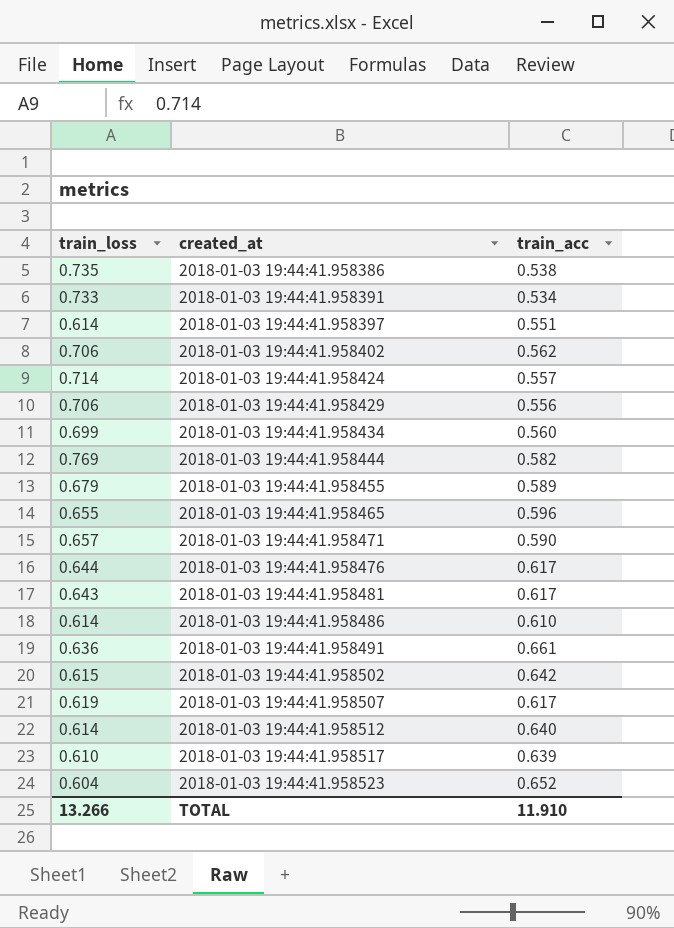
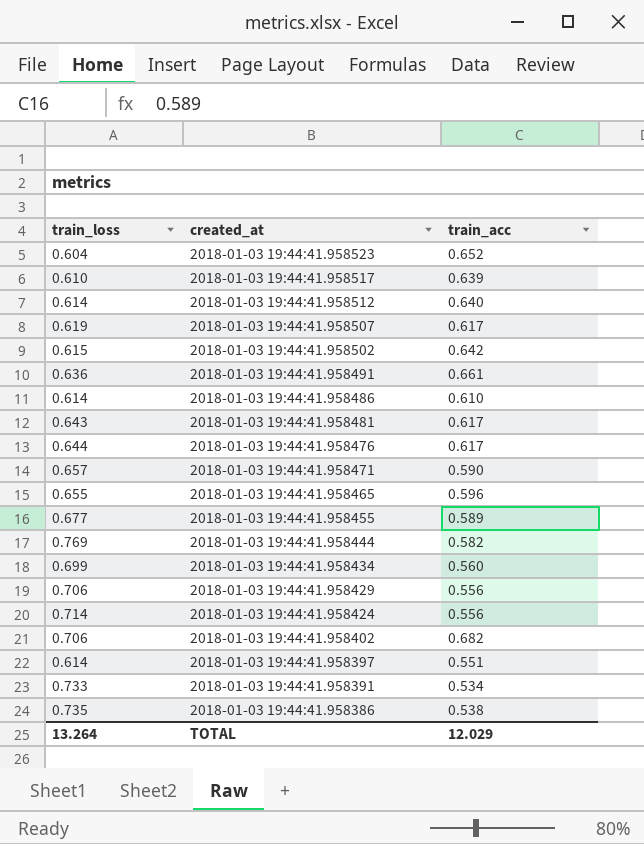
row order: created_at ascending -> created_at descending
2018-01-03 19:44:41.958455 | train_loss: 0.679 -> 0.677
2018-01-03 19:44:41.958424 | train_acc: 0.557 -> 0.556
2018-01-03 19:44:41.958402 | train_acc: 0.562 -> 0.682
TOTAL | train_loss: 13.266 -> 13.264
TOTAL | train_acc: 11.910 -> 12.029

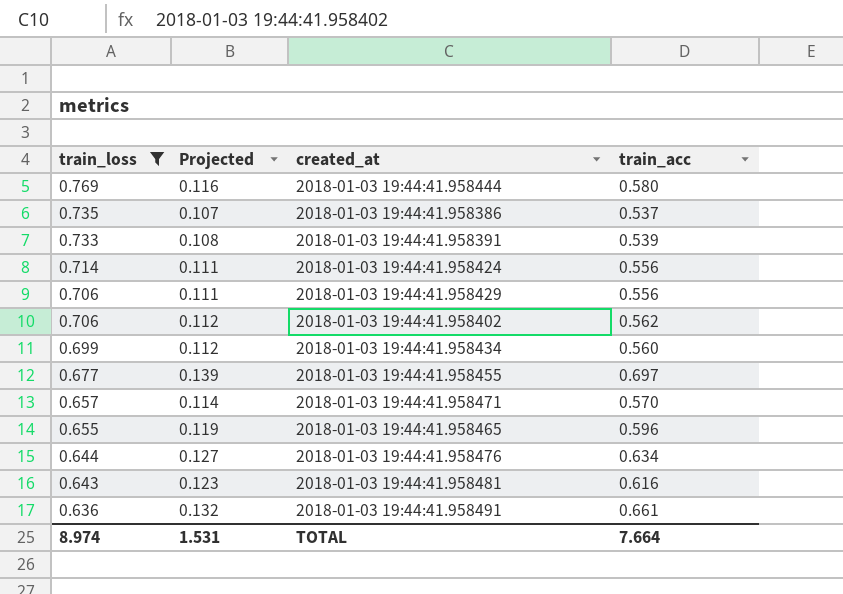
filter: none -> train_loss >= 0.636
row order: created_at descending -> train_loss descending
column Projected | formula: none -> [train_acc] * 0.2
2018-01-03 19:44:41.958444 | train_acc: 0.582 -> 0.580
2018-01-03 19:44:41.958386 | train_acc: 0.538 -> 0.537
2018-01-03 19:44:41.958391 | train_acc: 0.534 -> 0.539
2018-01-03 19:44:41.958402 | train_acc: 0.682 -> 0.562
2018-01-03 19:44:41.958455 | train_acc: 0.589 -> 0.697
2018-01-03 19:44:41.958471 | train_acc: 0.590 -> 0.570
2018-01-03 19:44:41.958476 | train_acc: 0.617 -> 0.634
2018-01-03 19:44:41.958481 | train_acc: 0.617 -> 0.616
TOTAL | train_loss: 13.264 -> 8.974
TOTAL | train_acc: 12.029 -> 7.664

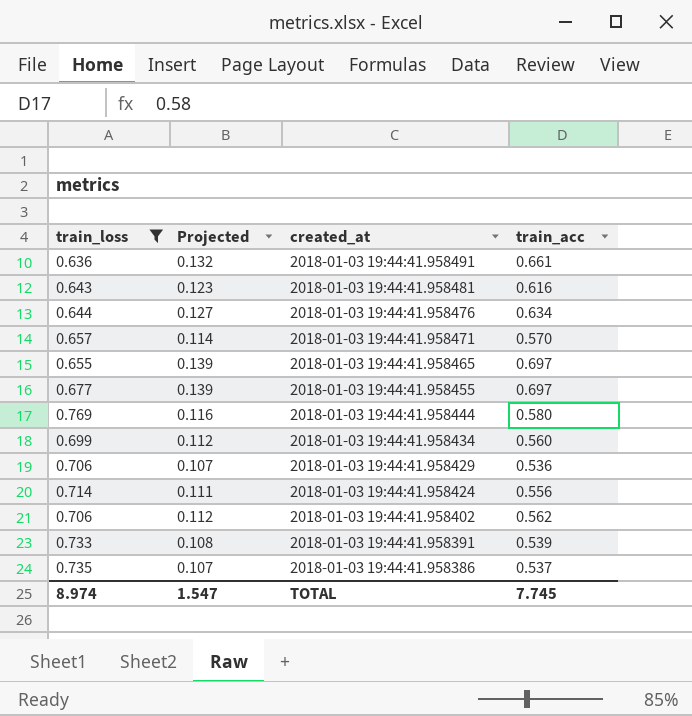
row order: train_loss descending -> created_at descending
2018-01-03 19:44:41.958465 | Projected: 0.119 -> 0.139
2018-01-03 19:44:41.958465 | train_acc: 0.596 -> 0.697
2018-01-03 19:44:41.958429 | Projected: 0.111 -> 0.107
2018-01-03 19:44:41.958429 | train_acc: 0.556 -> 0.536
TOTAL | Projected: 1.531 -> 1.547
TOTAL | train_acc: 7.664 -> 7.745

